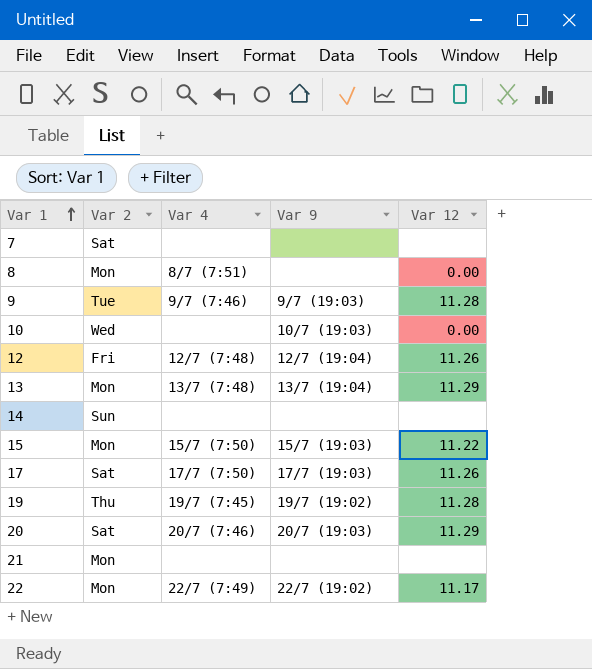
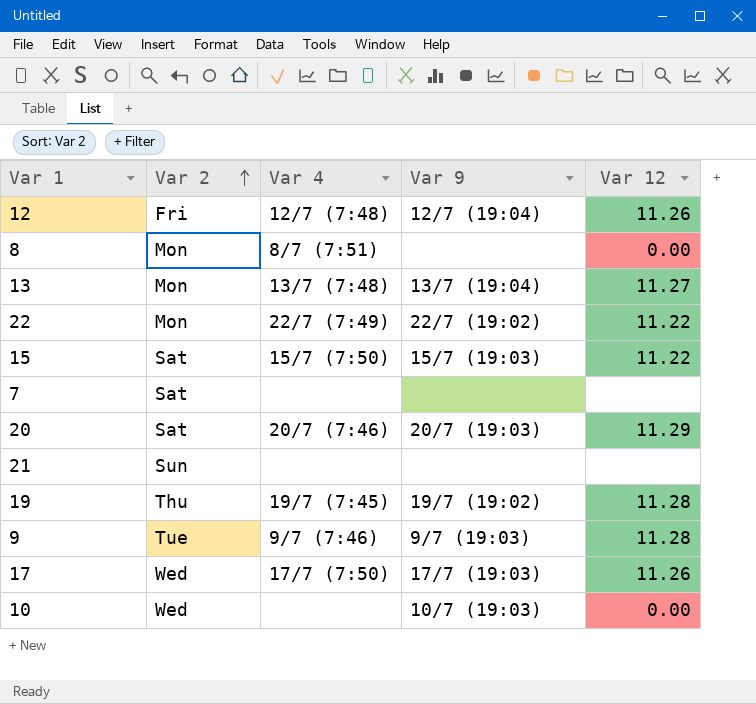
row order: Var 1 ascending -> Var 2 ascending
row 14: Sun | none | none | none -> none
13 | Var 12: 11.29 -> 11.27
22 | Var 12: 11.17 -> 11.22
15 | Var 2: Mon -> Sat
21 | Var 2: Mon -> Sun
17 | Var 2: Sat -> Wed

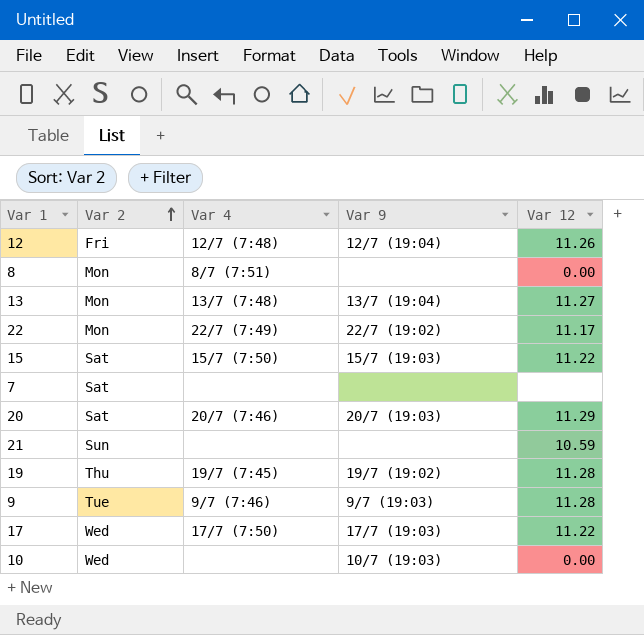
22 | Var 12: 11.22 -> 11.17
21 | Var 12: none -> 10.59
17 | Var 12: 11.26 -> 11.22

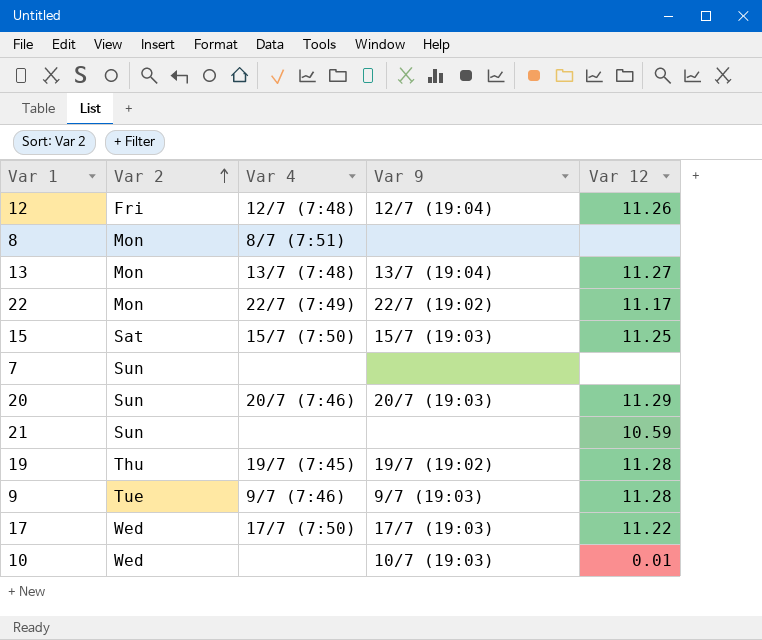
8 | Var 12: 0.00 -> none
15 | Var 12: 11.22 -> 11.25
7 | Var 2: Sat -> Sun
20 | Var 2: Sat -> Sun
10 | Var 12: 0.00 -> 0.01

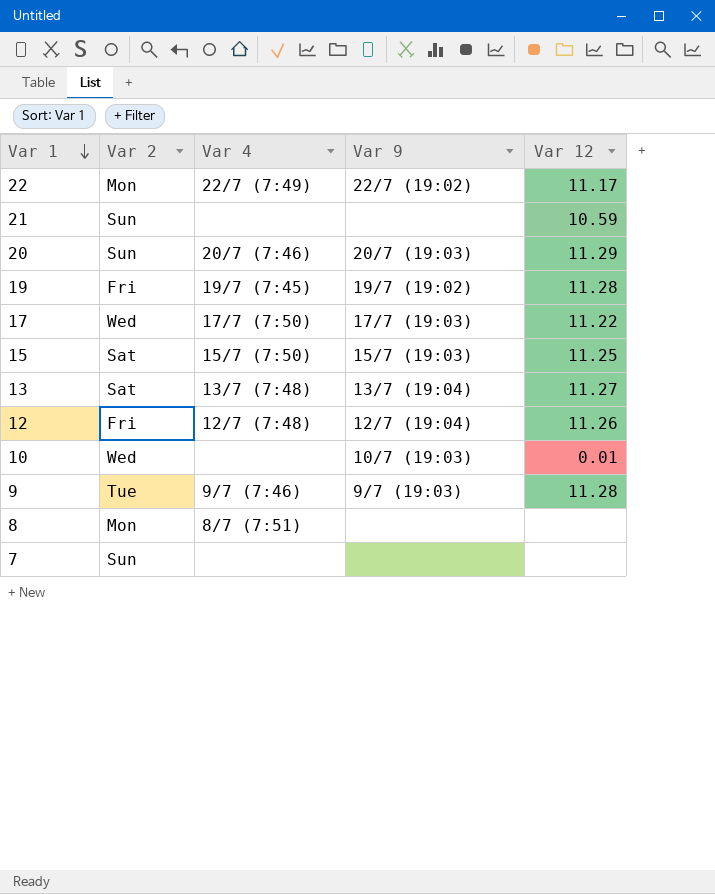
row order: Var 2 ascending -> Var 1 descending
19 | Var 2: Thu -> Fri
13 | Var 2: Mon -> Sat

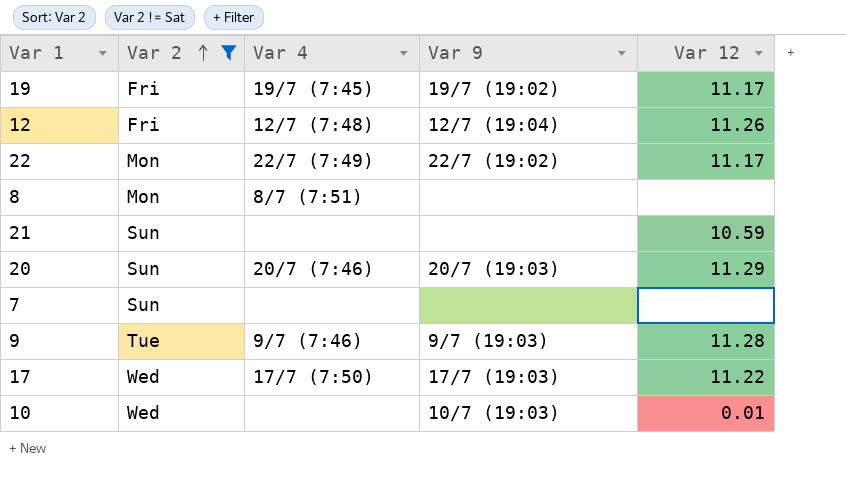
filter: none -> Var 2 != Sat
row order: Var 1 descending -> Var 2 ascending
19 | Var 12: 11.28 -> 11.17

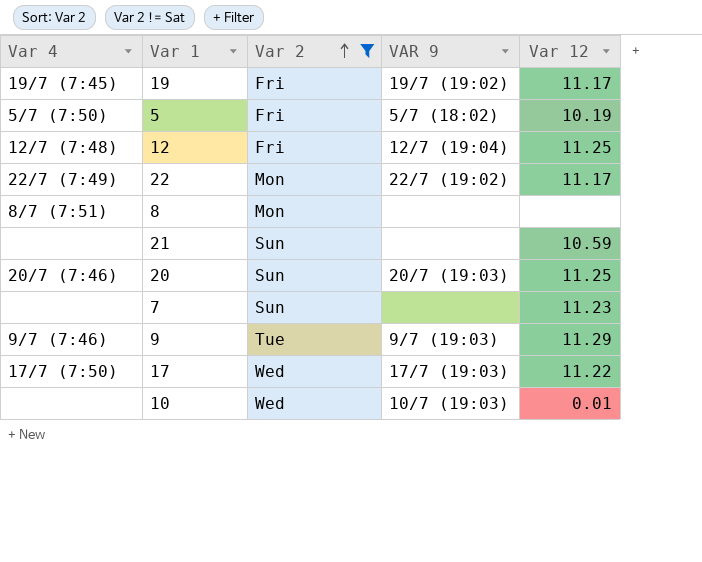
column Var 4 | position: 3 -> 1
column name: Var 9 -> VAR 9
row 5: none -> 5/7 (7:50) | Fri | 5/7 (18:02) | 10.19
12 | Var 12: 11.26 -> 11.25
20 | Var 12: 11.29 -> 11.25
7 | Var 12: none -> 11.23
9 | Var 12: 11.28 -> 11.29

